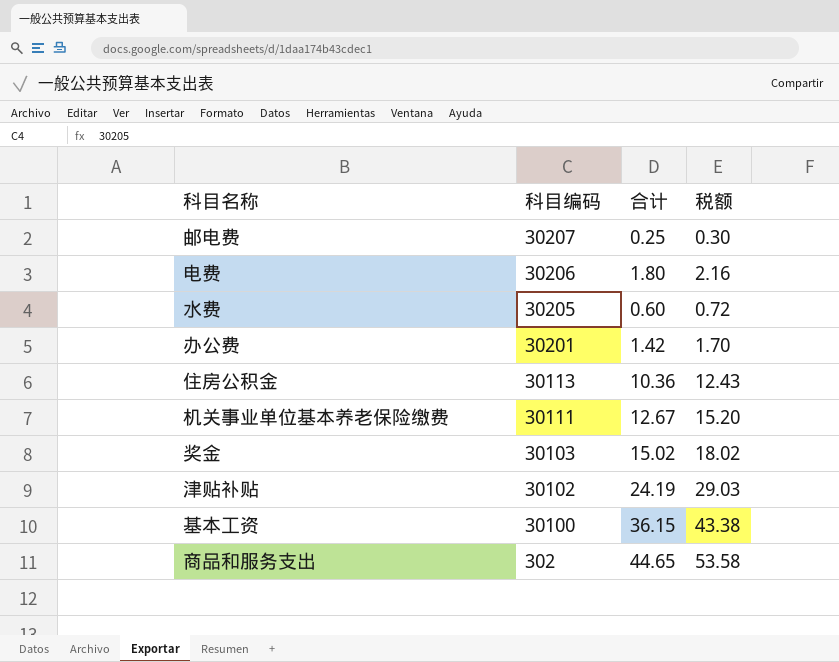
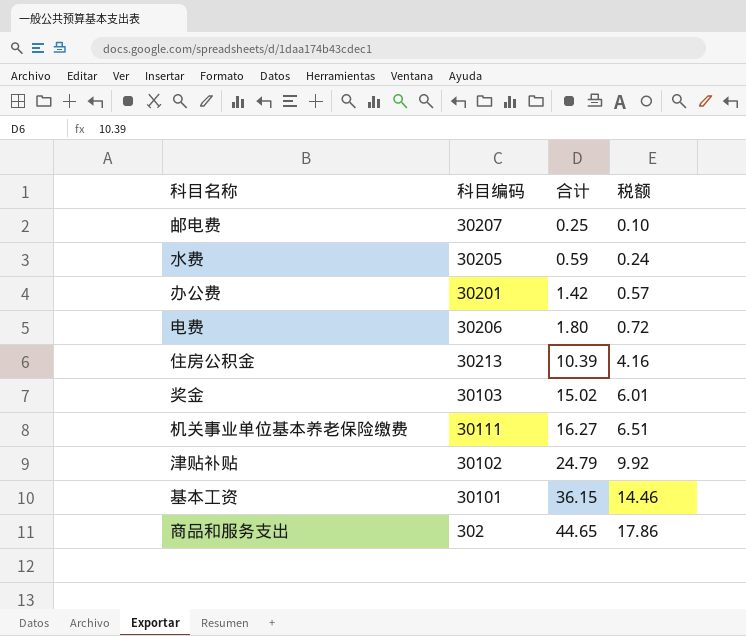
row order: 科目编码 descending -> 合计 ascending
column 税额 | formula: [合计] * 1.2 -> [合计] * 0.4
水费 | 合计: 0.60 -> 0.59
住房公积金 | 科目编码: 30113 -> 30213
住房公积金 | 合计: 10.36 -> 10.39
机关事业单位基本养老保险缴费 | 合计: 12.67 -> 16.27
津贴补贴 | 合计: 24.19 -> 24.79
基本工资 | 科目编码: 30100 -> 30101

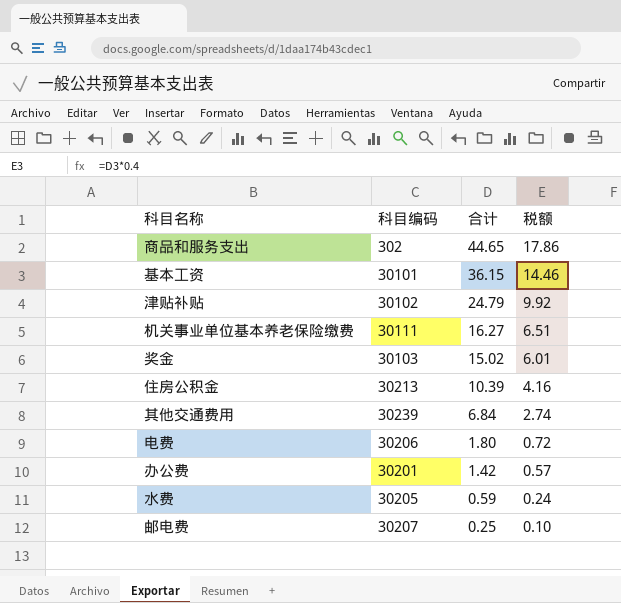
row order: 合计 ascending -> 合计 descending
row 其他交通费用: none -> 30239 | 6.84 | 2.74

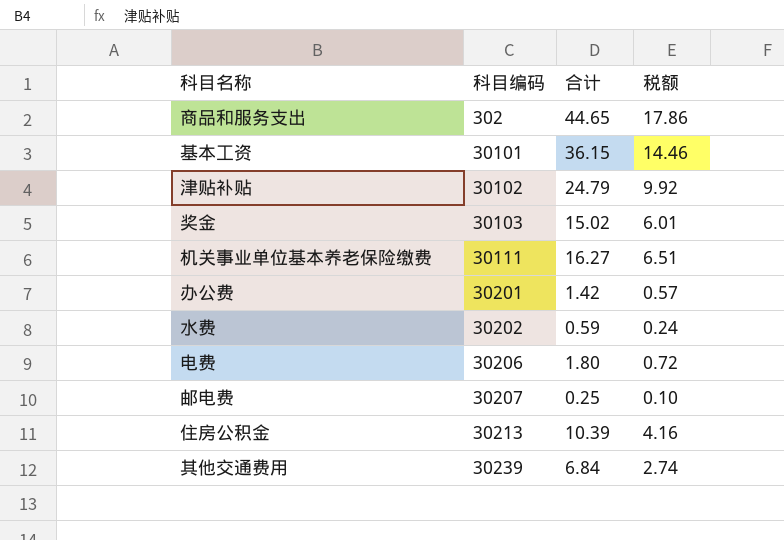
row order: 合计 descending -> 科目编码 ascending
水费 | 科目编码: 30205 -> 30202

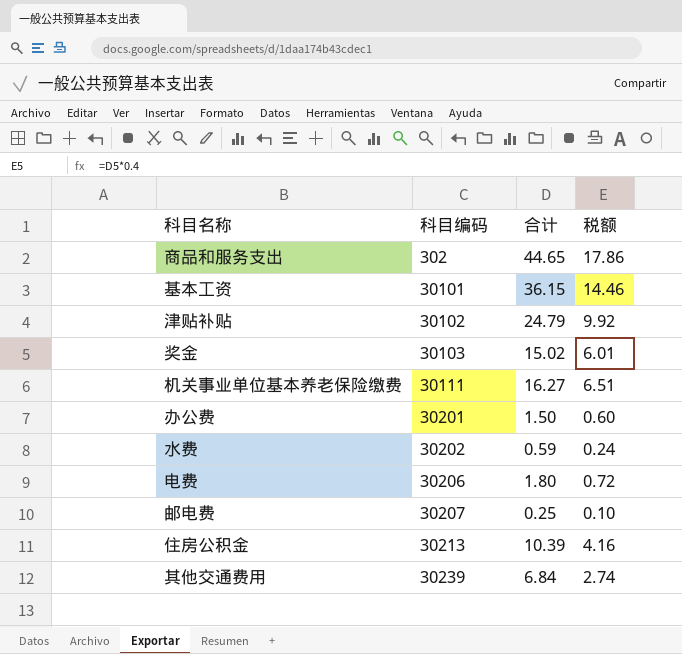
办公费 | 合计: 1.42 -> 1.50
办公费 | 税额: 0.57 -> 0.60

